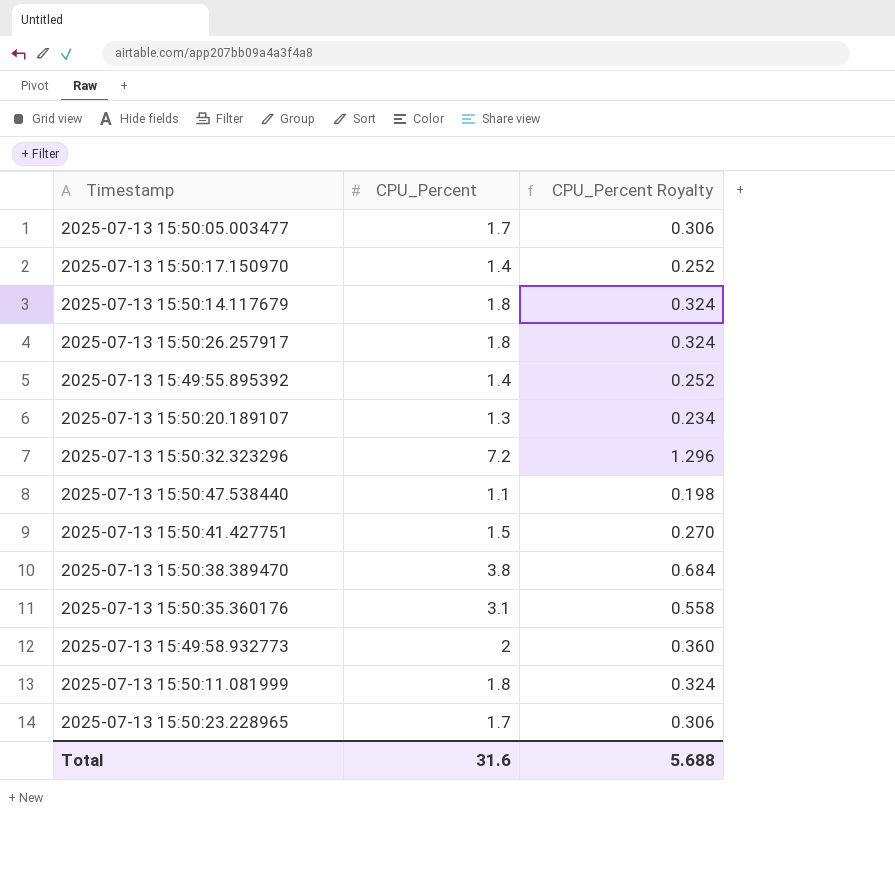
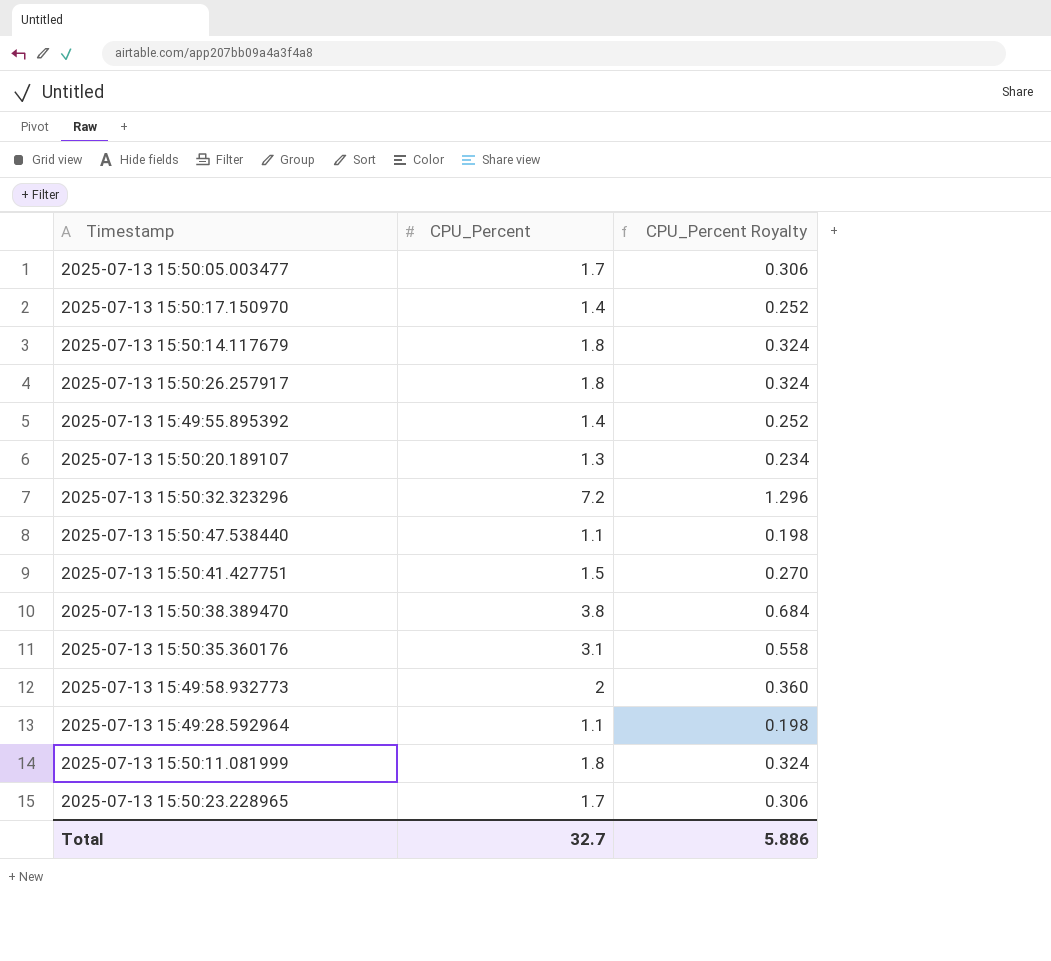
row 2025-07-13 15:49:28.592964: none -> 1.1 | 0.198
Total | CPU_Percent: 31.6 -> 32.7
Total | CPU_Percent Royalty: 5.688 -> 5.886

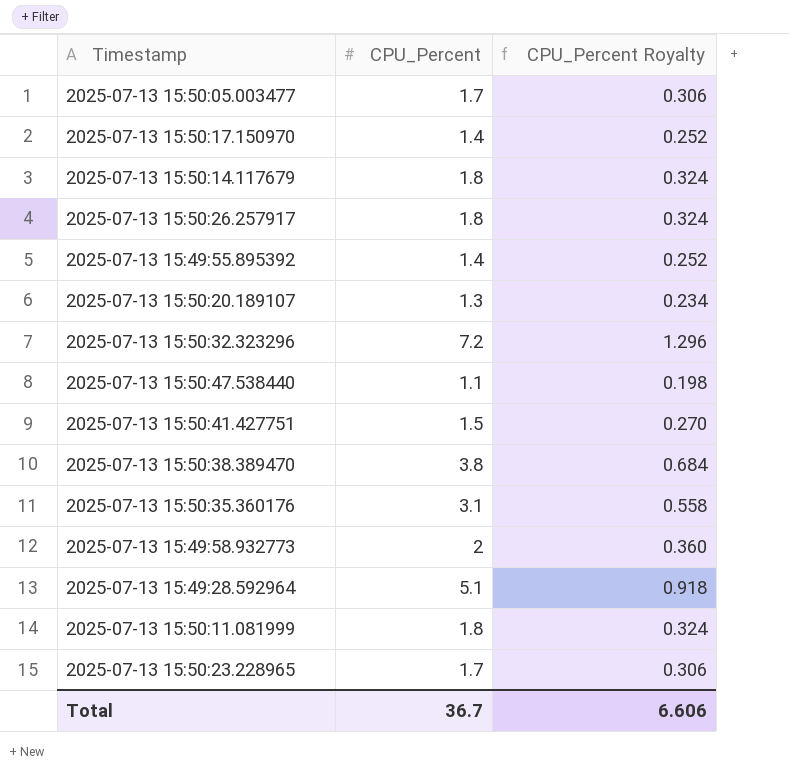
2025-07-13 15:49:28.592964 | CPU_Percent: 1.1 -> 5.1
2025-07-13 15:49:28.592964 | CPU_Percent Royalty: 0.198 -> 0.918
Total | CPU_Percent: 32.7 -> 36.7
Total | CPU_Percent Royalty: 5.886 -> 6.606

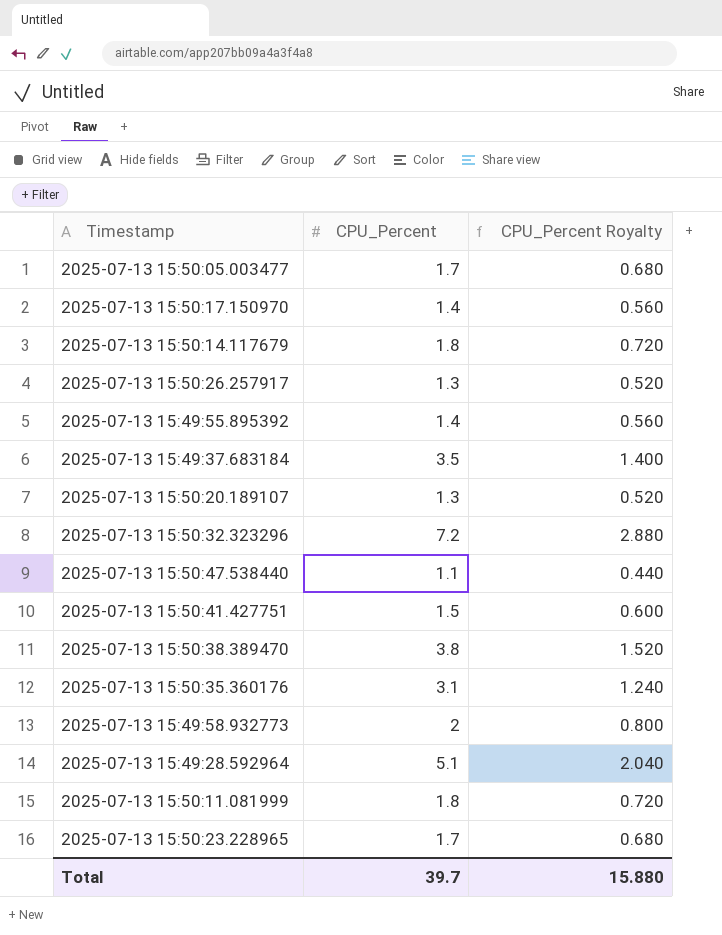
column CPU_Percent Royalty | formula: [CPU_Percent] * 0.18 -> [CPU_Percent] * 0.4
2025-07-13 15:50:26.257917 | CPU_Percent: 1.8 -> 1.3
row 2025-07-13 15:49:37.683184: none -> 3.5 | 1.400
Total | CPU_Percent: 36.7 -> 39.7
Total | CPU_Percent Royalty: 6.606 -> 15.880

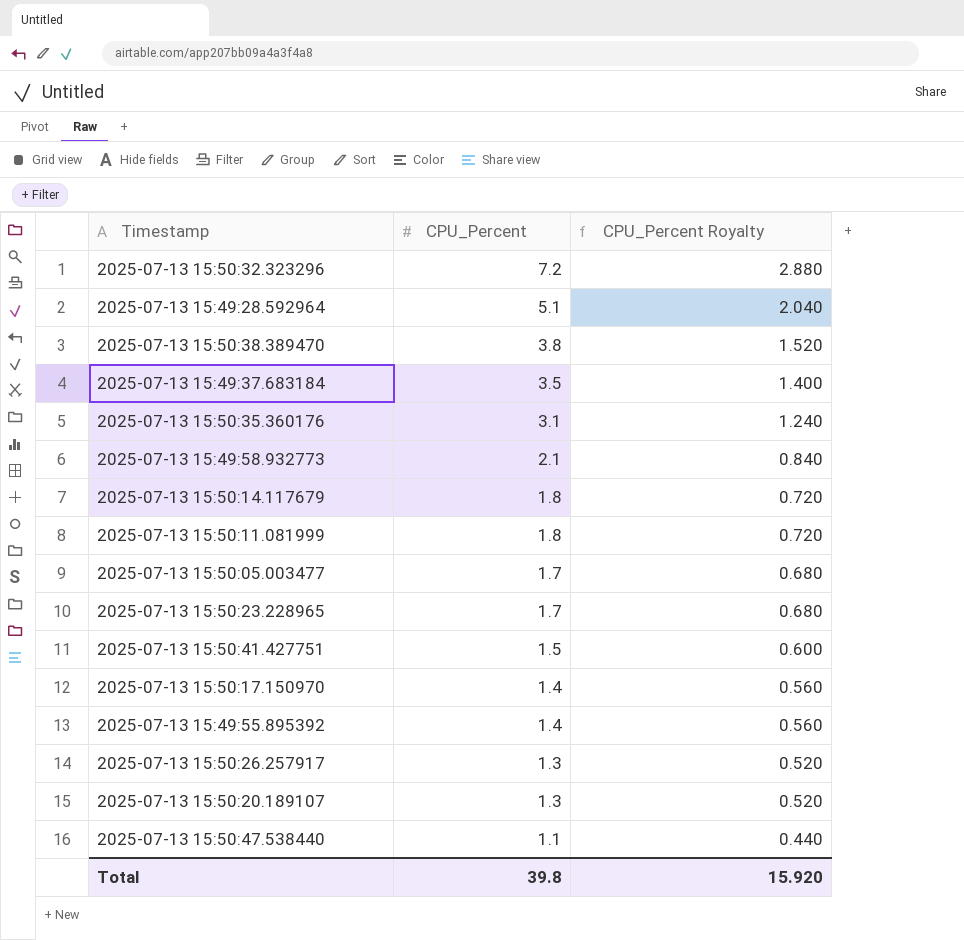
row order: none -> CPU_Percent descending
2025-07-13 15:49:58.932773 | CPU_Percent: 2 -> 2.1
2025-07-13 15:49:58.932773 | CPU_Percent Royalty: 0.800 -> 0.840
Total | CPU_Percent: 39.7 -> 39.8
Total | CPU_Percent Royalty: 15.880 -> 15.920

